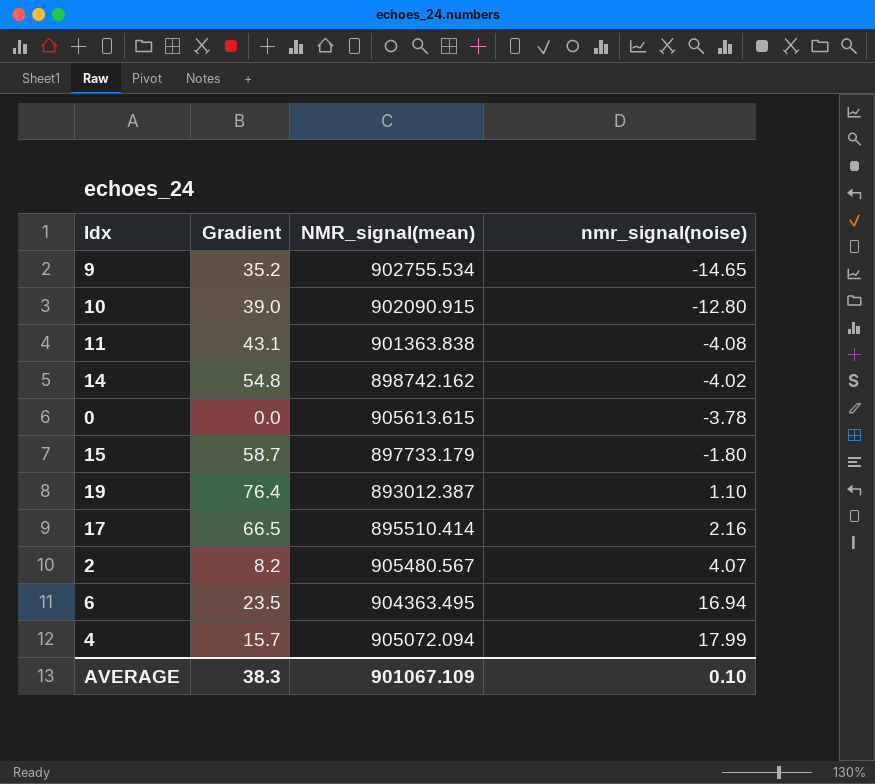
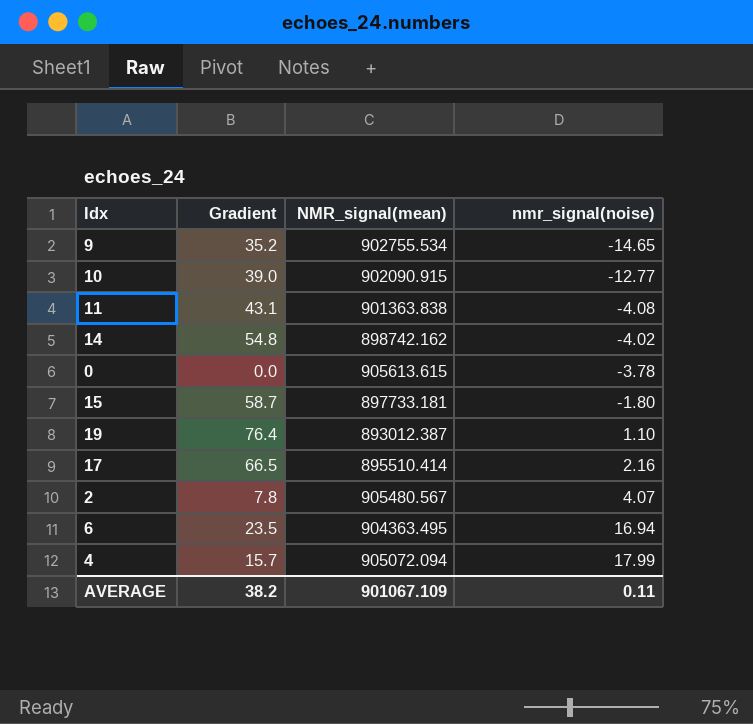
10 | nmr_signal(noise): -12.80 -> -12.77
15 | NMR_signal(mean): 897733.179 -> 897733.181
2 | Gradient: 8.2 -> 7.8
AVERAGE | Gradient: 38.3 -> 38.2
AVERAGE | nmr_signal(noise): 0.10 -> 0.11

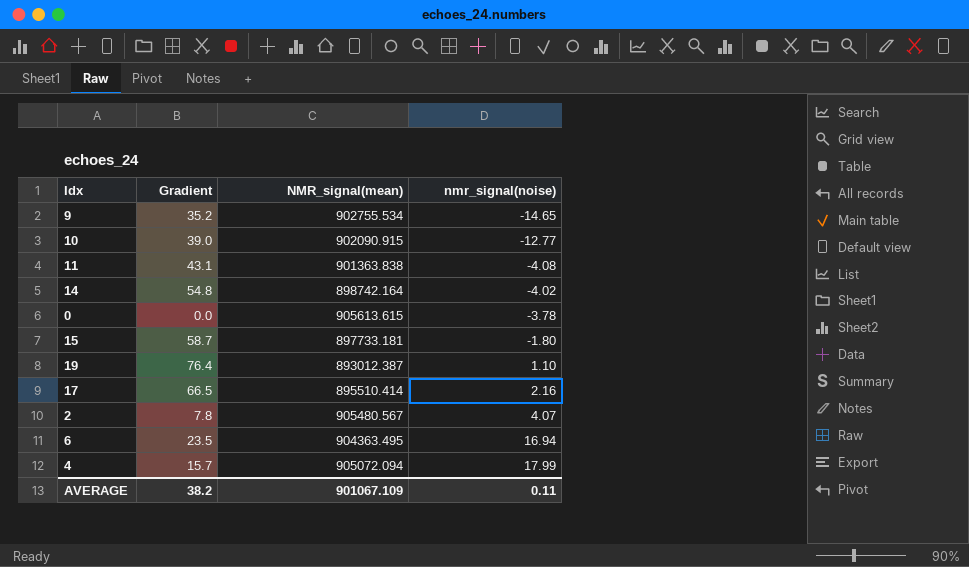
14 | NMR_signal(mean): 898742.162 -> 898742.164

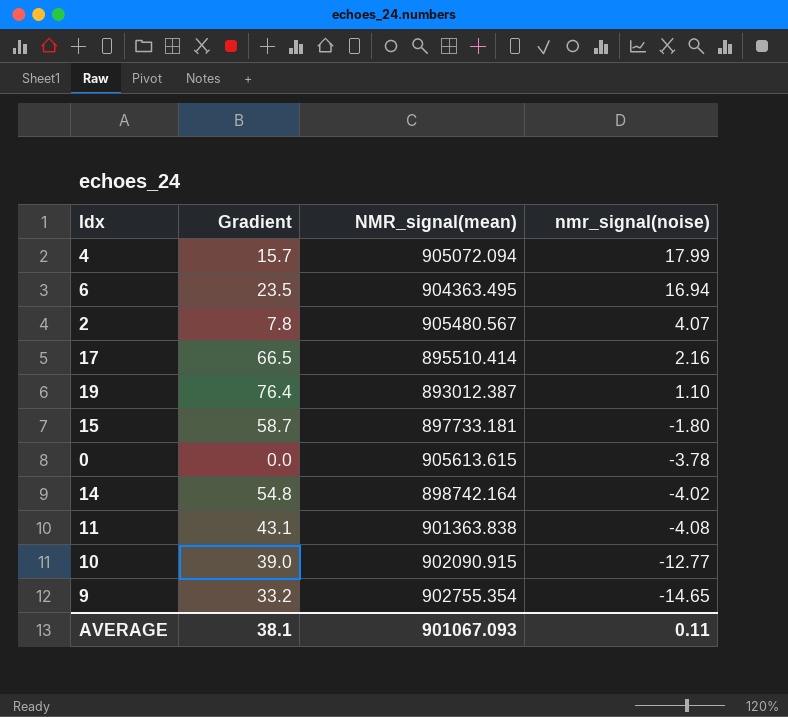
row order: nmr_signal(noise) ascending -> nmr_signal(noise) descending
9 | Gradient: 35.2 -> 33.2
9 | NMR_signal(mean): 902755.534 -> 902755.354
AVERAGE | Gradient: 38.2 -> 38.1
AVERAGE | NMR_signal(mean): 901067.109 -> 901067.093

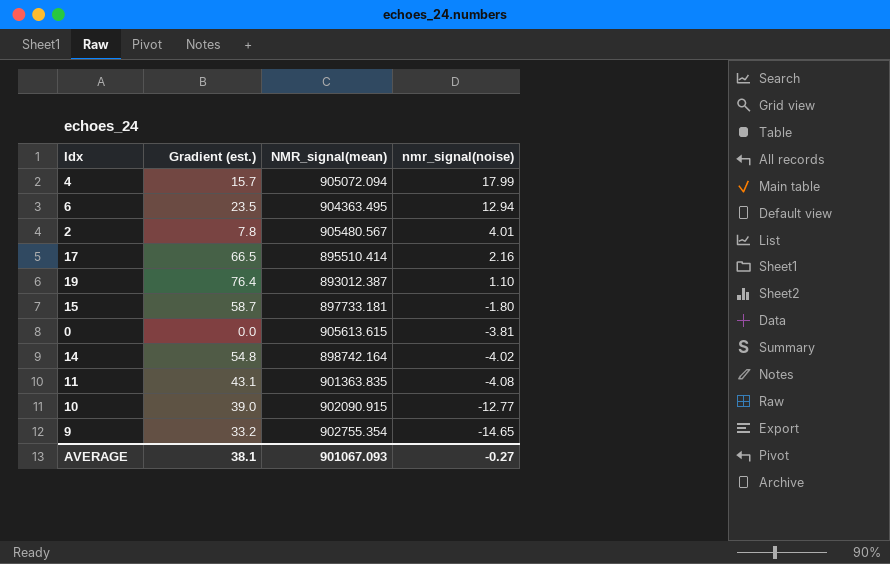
column name: Gradient -> Gradient (est.)
6 | nmr_signal(noise): 16.94 -> 12.94
2 | nmr_signal(noise): 4.07 -> 4.01
0 | nmr_signal(noise): -3.78 -> -3.81
11 | NMR_signal(mean): 901363.838 -> 901363.835
AVERAGE | nmr_signal(noise): 0.11 -> -0.27

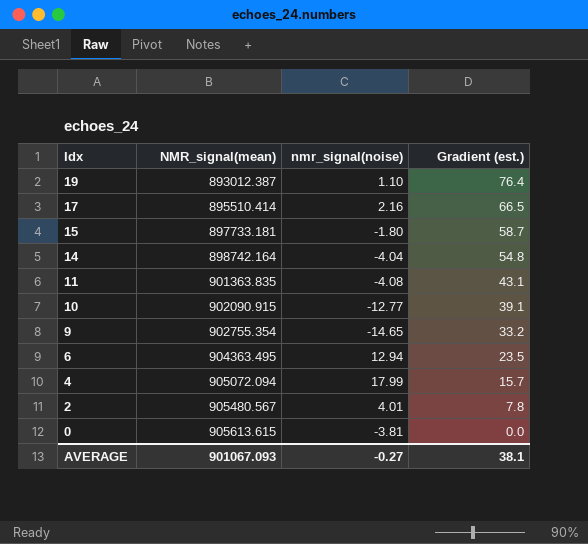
row order: nmr_signal(noise) descending -> Idx descending
column Gradient (est.) | position: 2 -> 4
14 | nmr_signal(noise): -4.02 -> -4.04
10 | Gradient (est.): 39.0 -> 39.1

